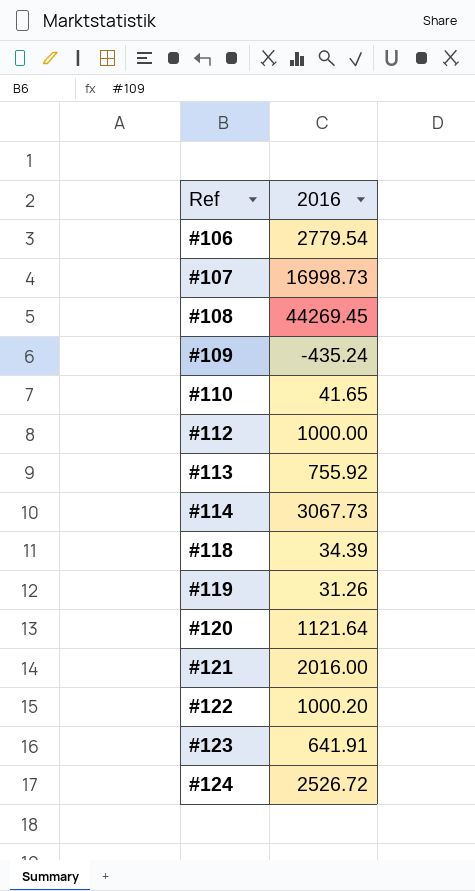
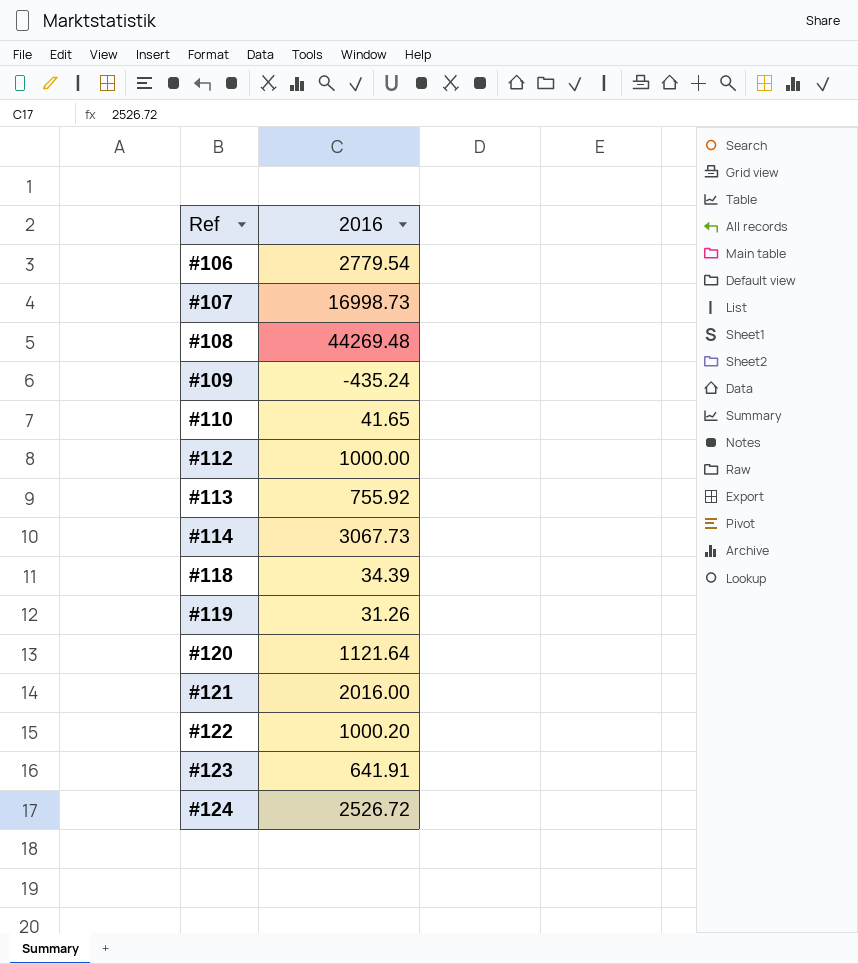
#108 | 2016: 44269.45 -> 44269.48

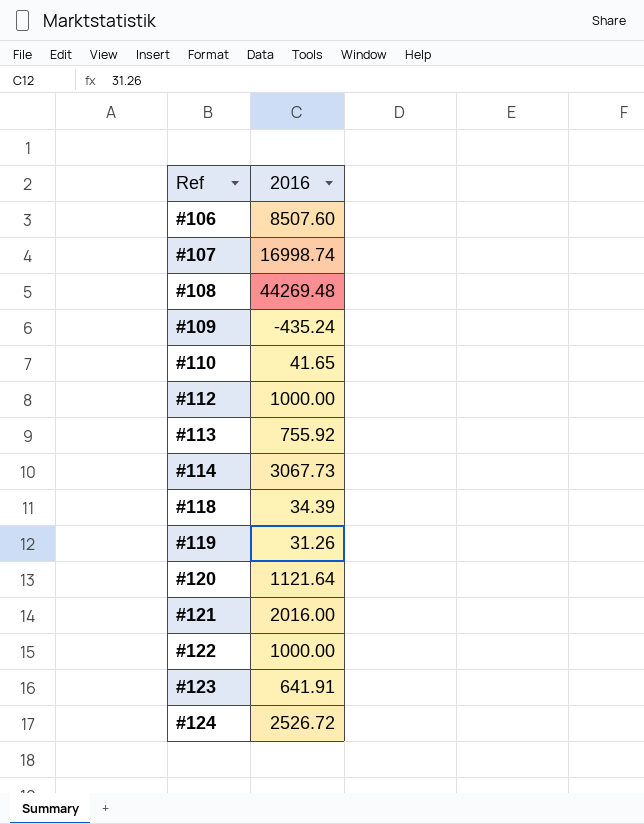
#106 | 2016: 2779.54 -> 8507.60
#107 | 2016: 16998.73 -> 16998.74
#122 | 2016: 1000.20 -> 1000.00

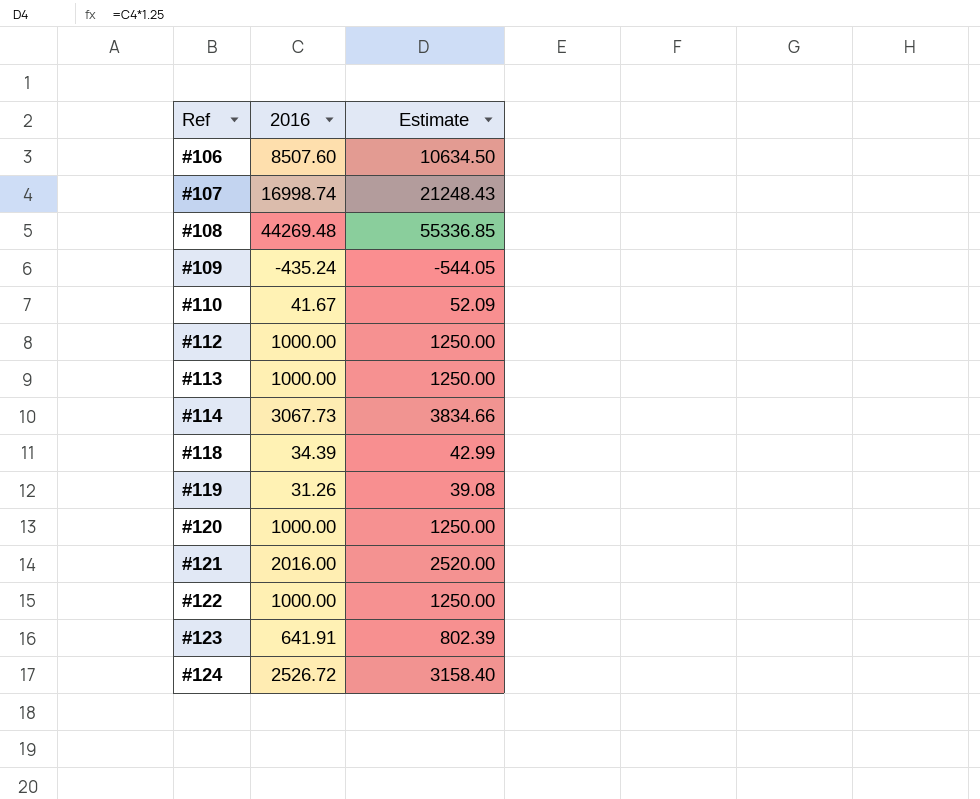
column Estimate | formula: none -> [2016] * 1.25
#110 | 2016: 41.65 -> 41.67
#113 | 2016: 755.92 -> 1000.00
#120 | 2016: 1121.64 -> 1000.00

